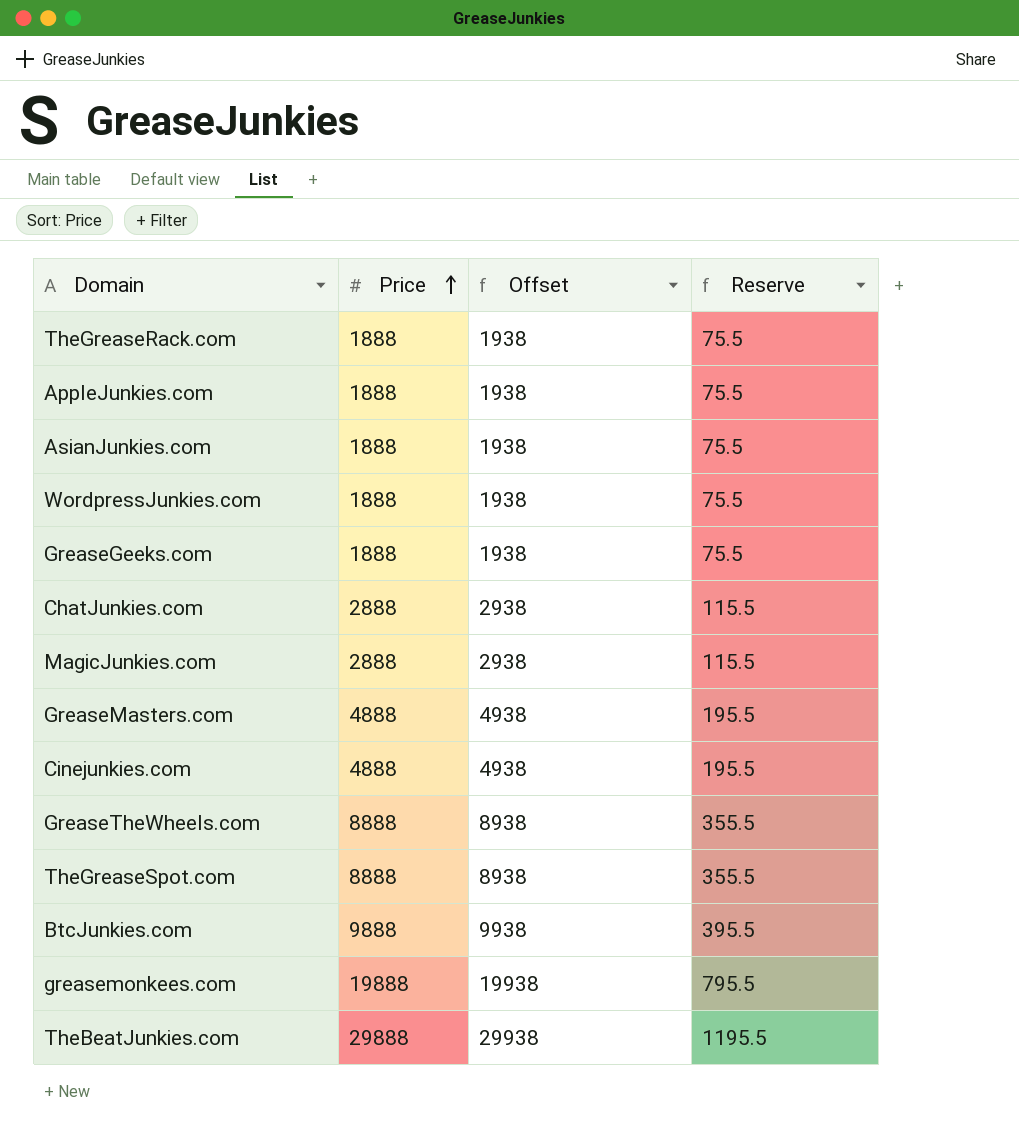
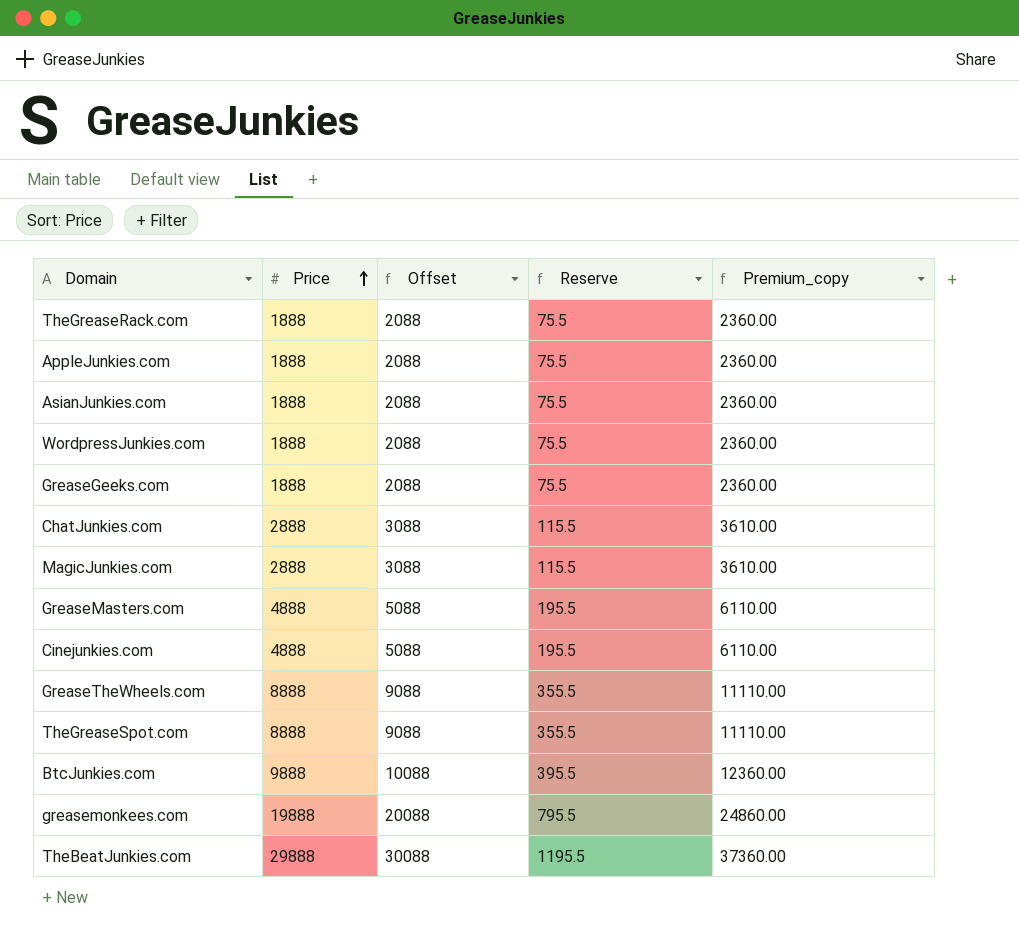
column Offset | formula: [Price] + 50 -> [Price] + 200
column Premium_copy | formula: none -> [Price] * 1.25

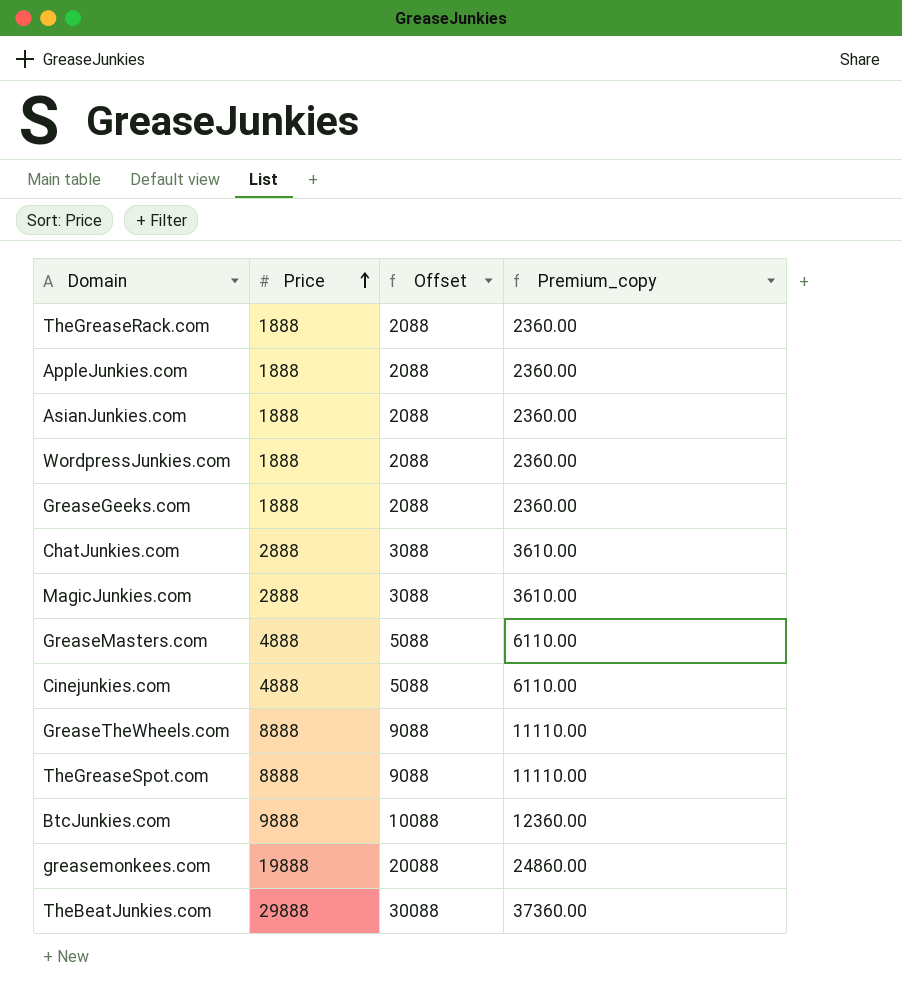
column Reserve | formula: [Price] * 0.04 -> none

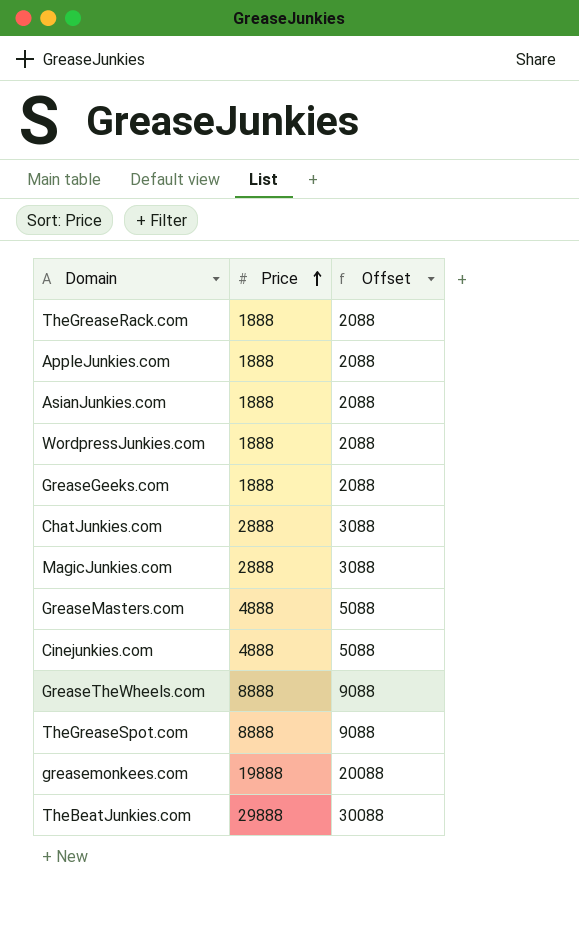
column Premium_copy | formula: [Price] * 1.25 -> none
row BtcJunkies.com: 9888 | 10088 | 12360.00 -> none

